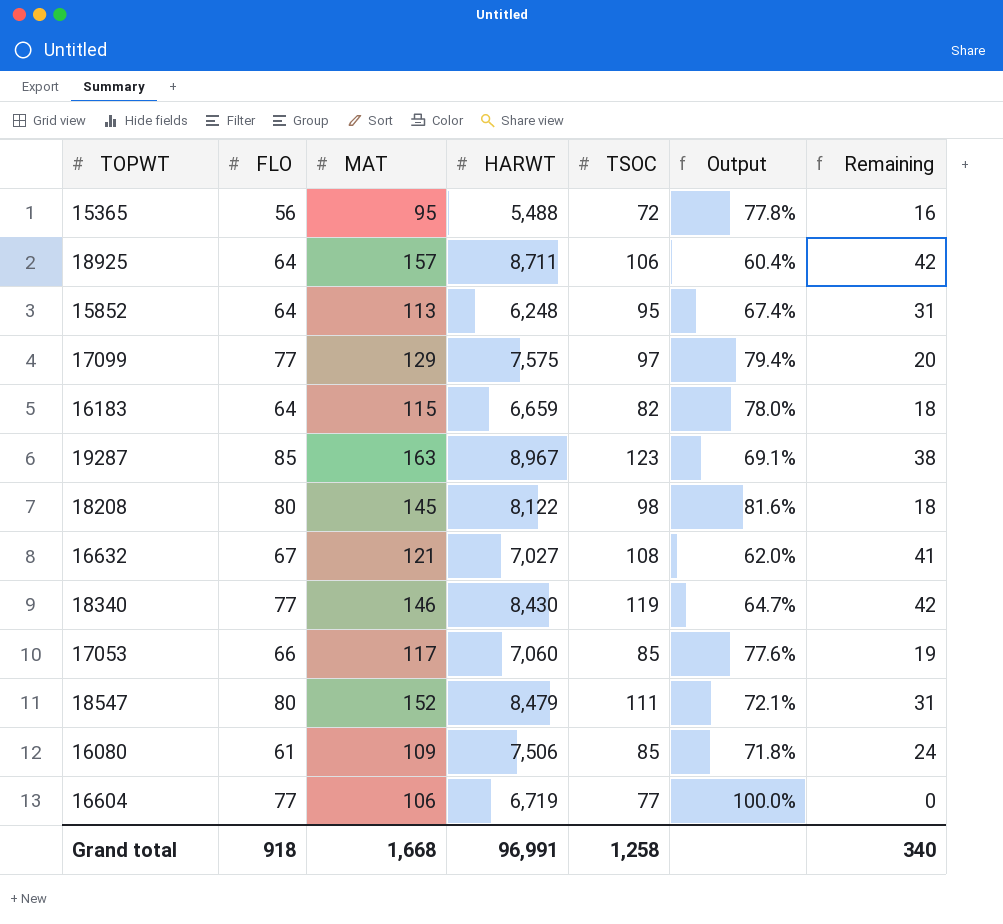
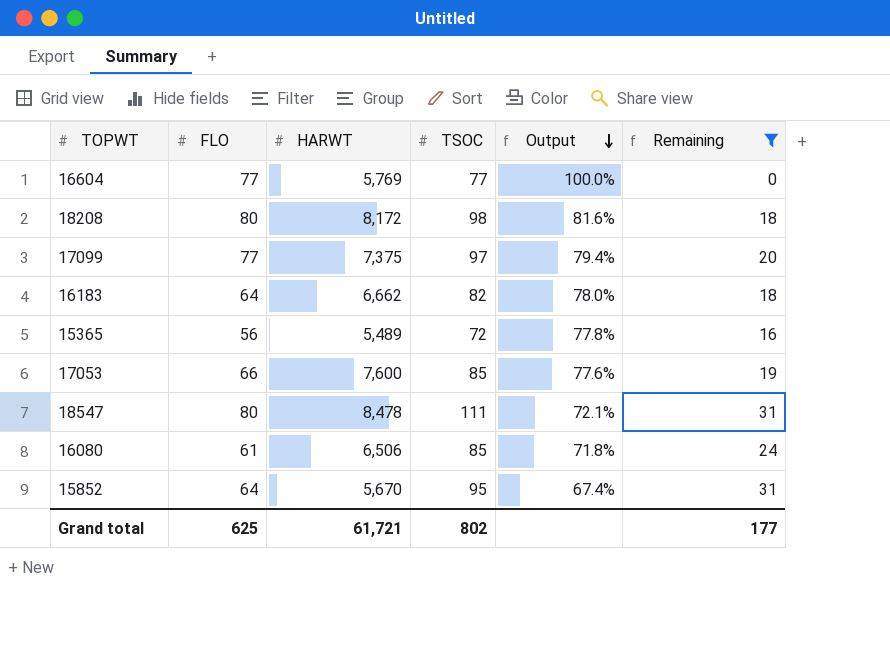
filter: none -> Remaining <= 31
row order: none -> Output descending
column MAT | position: 3 -> none
16604 | HARWT: 6,719 -> 5,769
18208 | HARWT: 8,122 -> 8,172
17099 | HARWT: 7,575 -> 7,375
16183 | HARWT: 6,659 -> 6,662
15365 | HARWT: 5,488 -> 5,489
17053 | HARWT: 7,060 -> 7,600
18547 | HARWT: 8,479 -> 8,478
16080 | HARWT: 7,506 -> 6,506
15852 | HARWT: 6,248 -> 5,670
Grand total | FLO: 918 -> 625
Grand total | HARWT: 96,991 -> 61,721
Grand total | TSOC: 1,258 -> 802
Grand total | Remaining: 340 -> 177

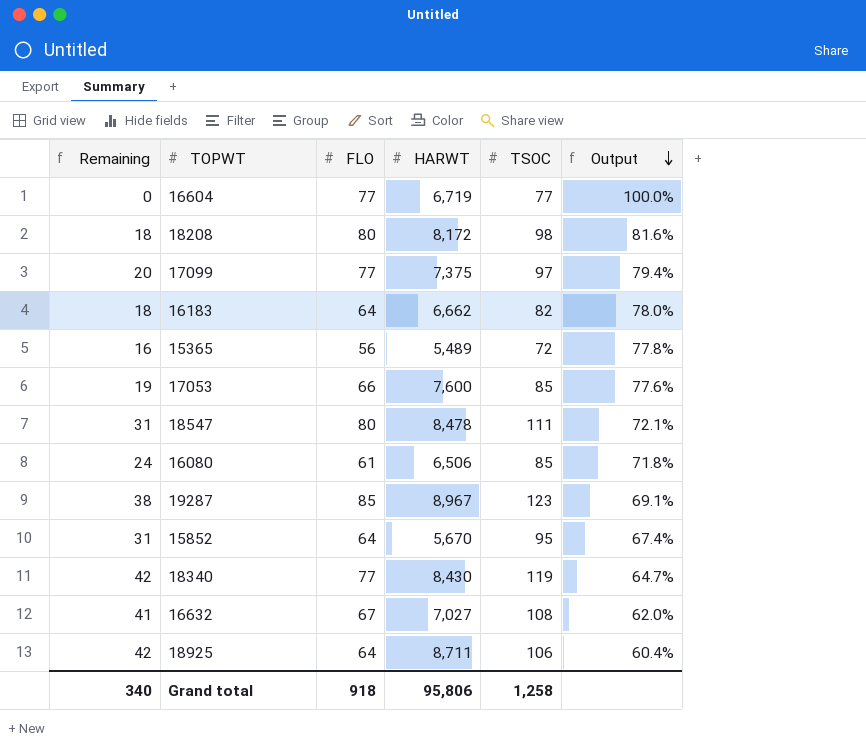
filter: Remaining <= 31 -> none
column Remaining | position: 6 -> 1
16604 | HARWT: 5,769 -> 6,719
Grand total | Remaining: 177 -> 340
Grand total | FLO: 625 -> 918
Grand total | HARWT: 61,721 -> 95,806
Grand total | TSOC: 802 -> 1,258

